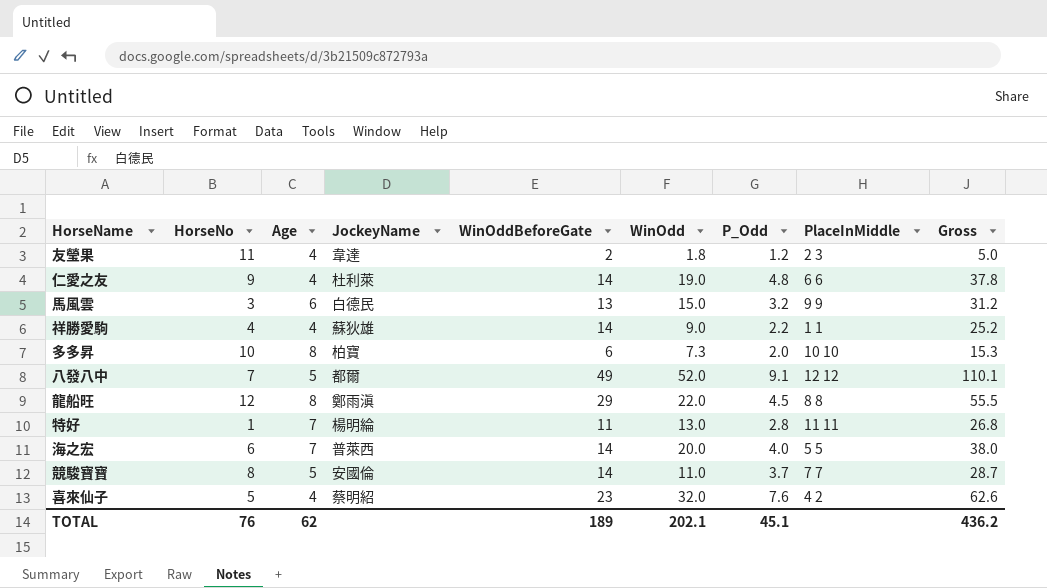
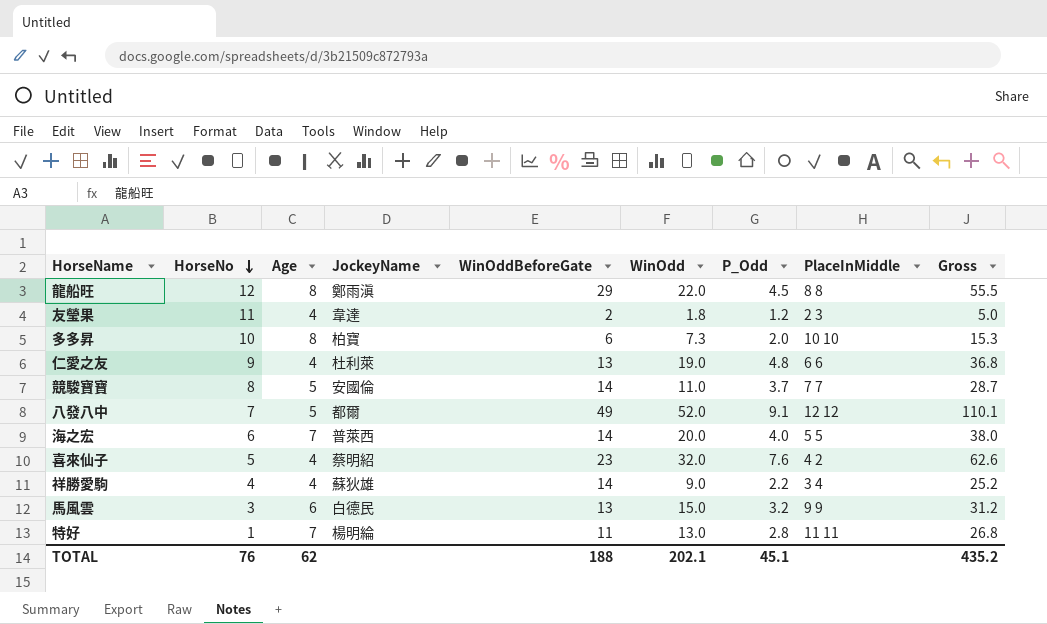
row order: none -> HorseNo descending
仁愛之友 | WinOddBeforeGate: 14 -> 13
仁愛之友 | Gross: 37.8 -> 36.8
祥勝愛駒 | PlaceInMiddle: 1 1 -> 3 4
TOTAL | WinOddBeforeGate: 189 -> 188
TOTAL | Gross: 436.2 -> 435.2

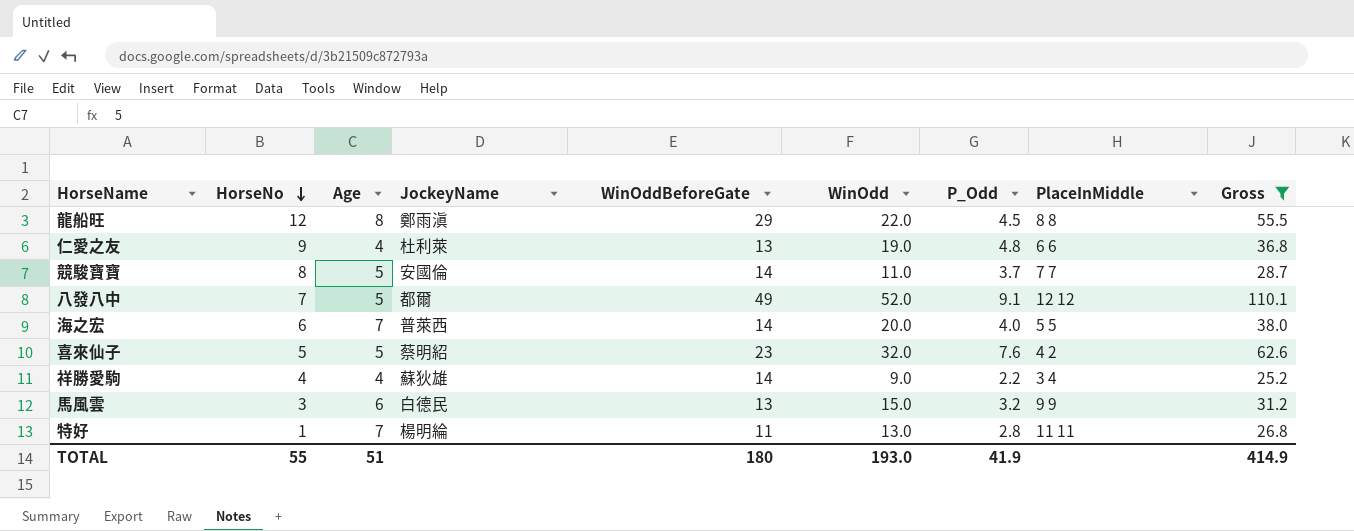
filter: none -> Gross >= 25.2
喜來仙子 | Age: 4 -> 5
TOTAL | HorseNo: 76 -> 55
TOTAL | Age: 62 -> 51
TOTAL | WinOddBeforeGate: 188 -> 180
TOTAL | WinOdd: 202.1 -> 193.0
TOTAL | P_Odd: 45.1 -> 41.9
TOTAL | Gross: 435.2 -> 414.9

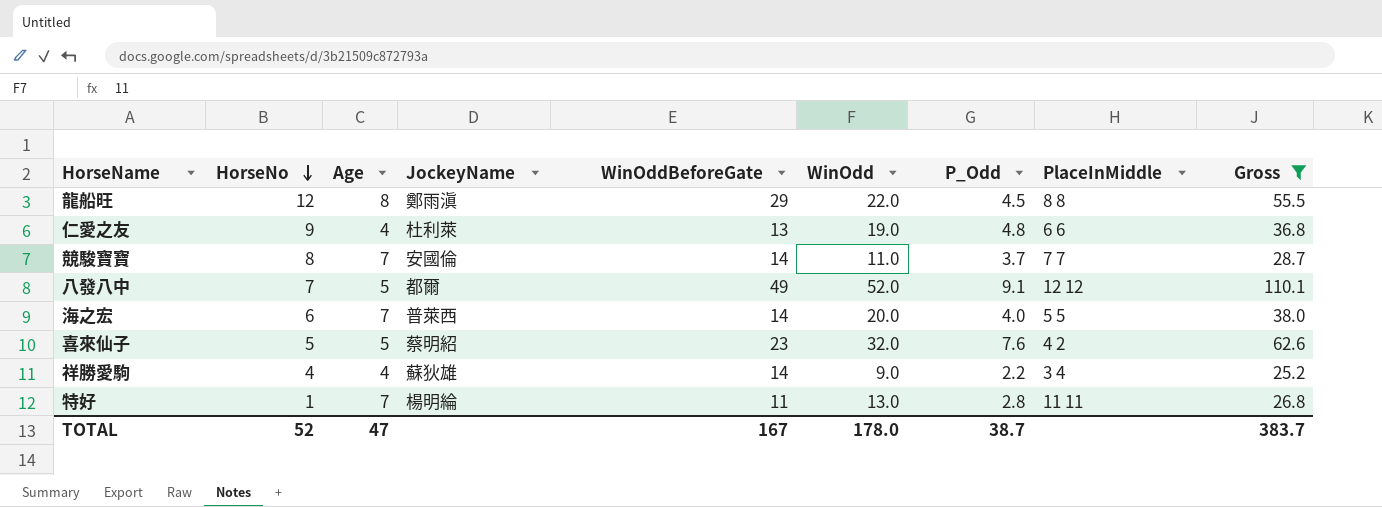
row 馬風雲: 3 | 6 | 白德民 | 13 | 15.0 | 3.2 | 9 9 | 31.2 -> none
競駿寶寶 | Age: 5 -> 7
TOTAL | HorseNo: 55 -> 52
TOTAL | Age: 51 -> 47
TOTAL | WinOddBeforeGate: 180 -> 167
TOTAL | WinOdd: 193.0 -> 178.0
TOTAL | P_Odd: 41.9 -> 38.7
TOTAL | Gross: 414.9 -> 383.7

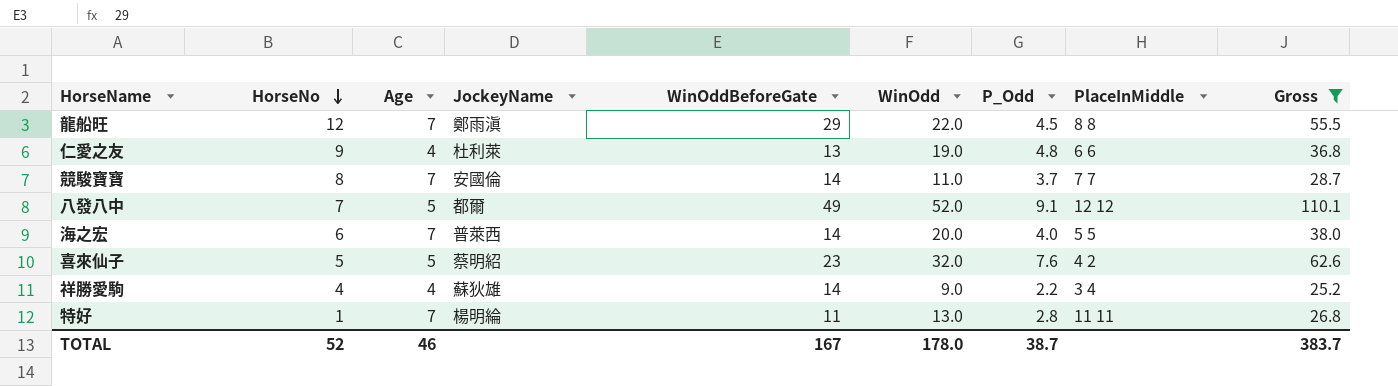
龍船旺 | Age: 8 -> 7
TOTAL | Age: 47 -> 46

